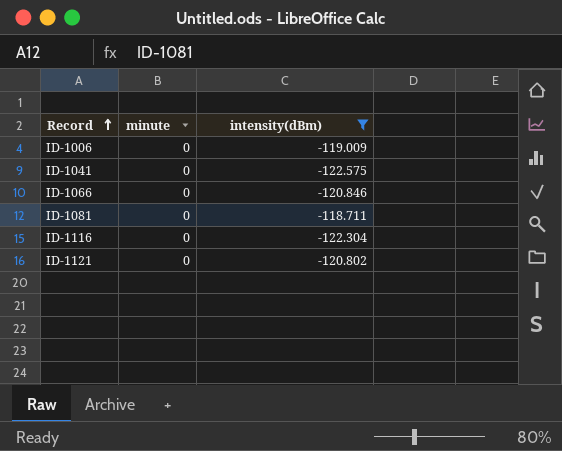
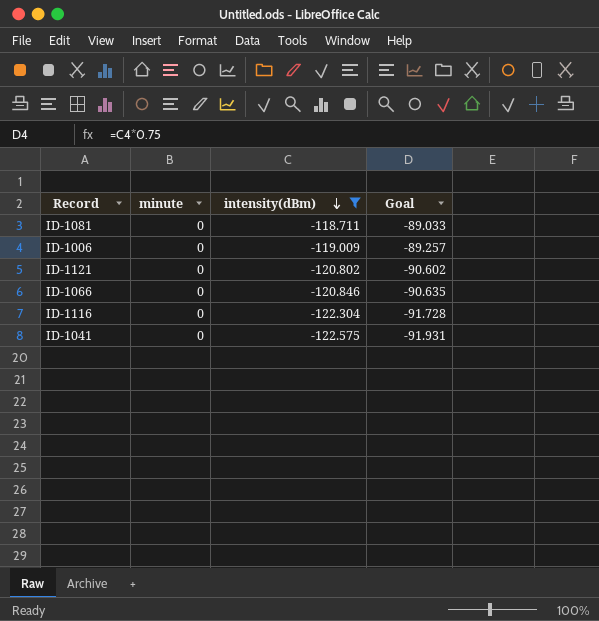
row order: Record ascending -> intensity(dBm) descending
column Goal | formula: none -> [intensity(dBm)] * 0.75

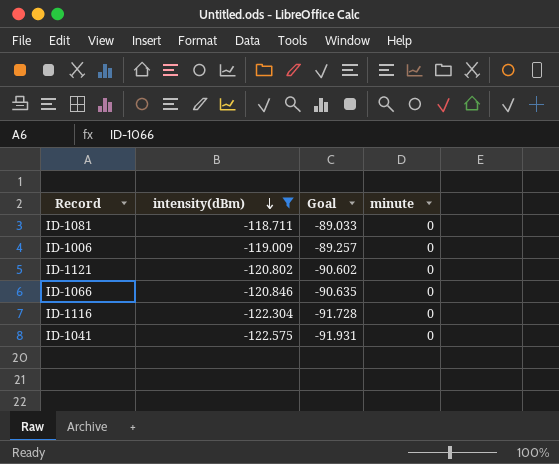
column minute | position: 2 -> 4

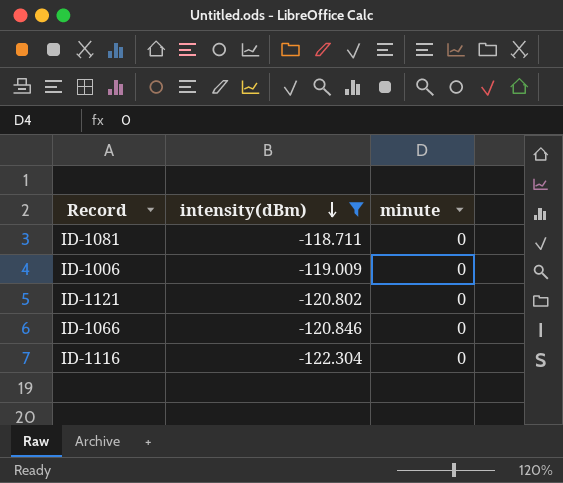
column Goal | formula: [intensity(dBm)] * 0.75 -> none
row ID-1041: -122.575 | -91.931 | 0 -> none

